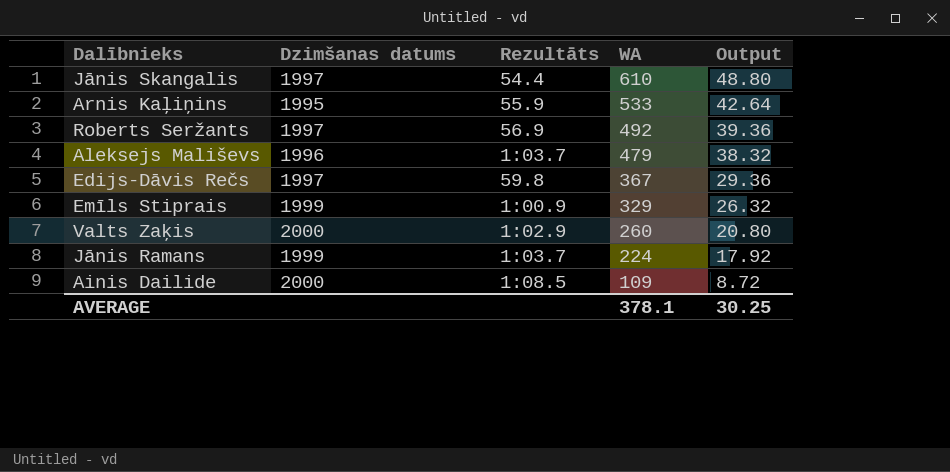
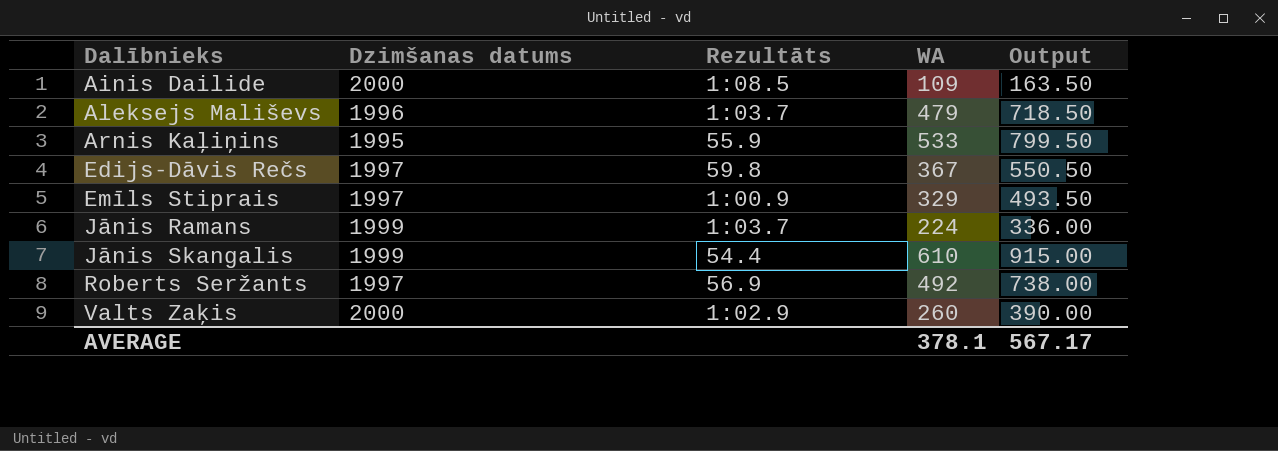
row order: WA descending -> Dalībnieks ascending
column Output | formula: [WA] * 0.08 -> [WA] * 1.5
Emīls Stiprais | Dzimšanas datums: 1999 -> 1997
Jānis Skangalis | Dzimšanas datums: 1997 -> 1999
AVERAGE | Output: 30.25 -> 567.17

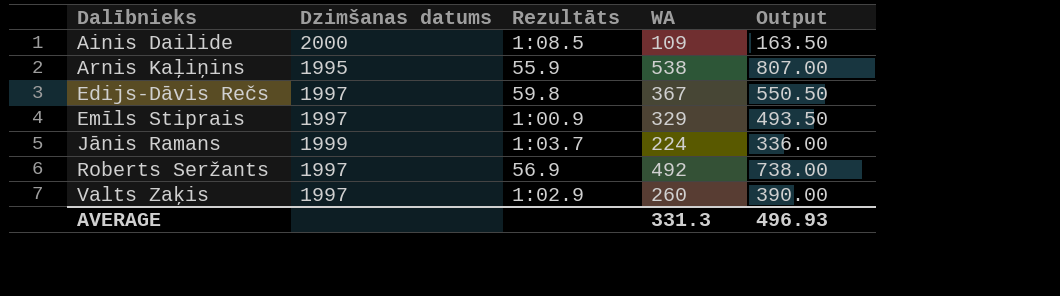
row Aleksejs Mališevs: 1996 | 1:03.7 | 479 | 718.50 -> none
row Jānis Skangalis: 1999 | 54.4 | 610 | 915.00 -> none
Arnis Kaļiņins | WA: 533 -> 538
Arnis Kaļiņins | Output: 799.50 -> 807.00
Valts Zaķis | Dzimšanas datums: 2000 -> 1997
AVERAGE | WA: 378.1 -> 331.3
AVERAGE | Output: 567.17 -> 496.93

